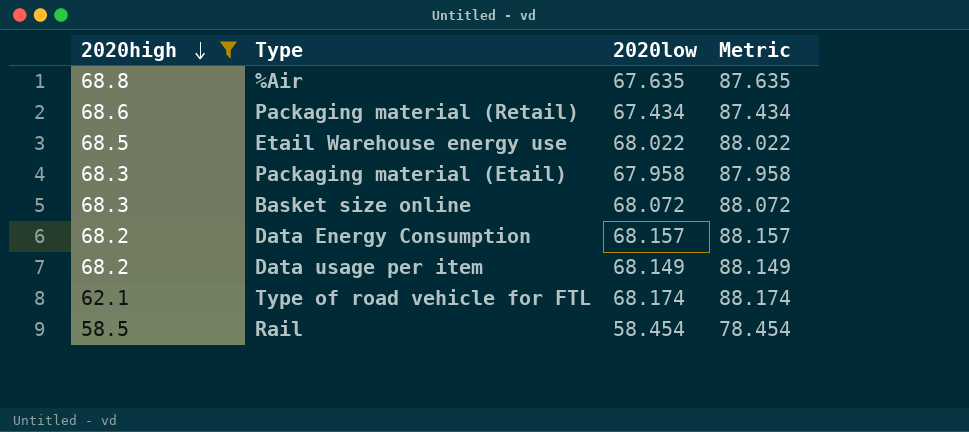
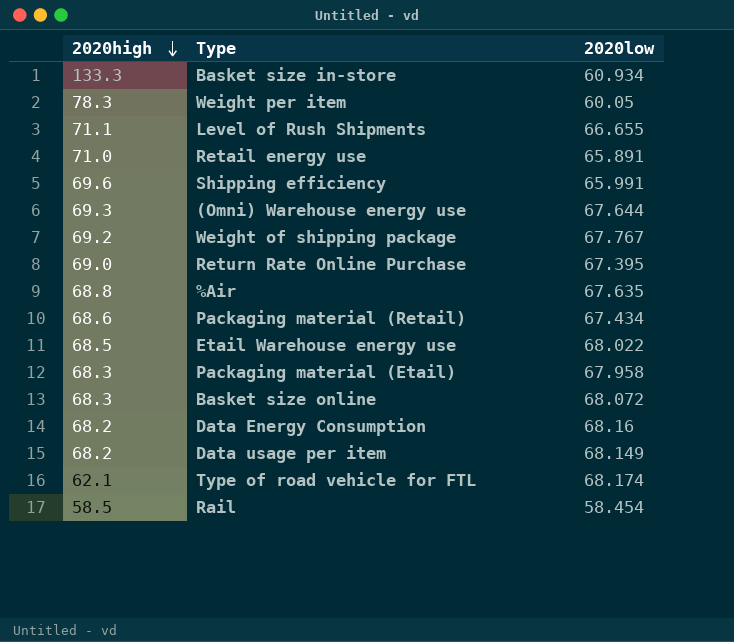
filter: 2020high <= 68.8 -> none
column Metric | formula: [2020low] + 20 -> none
Data Energy Consumption | 2020low: 68.157 -> 68.16

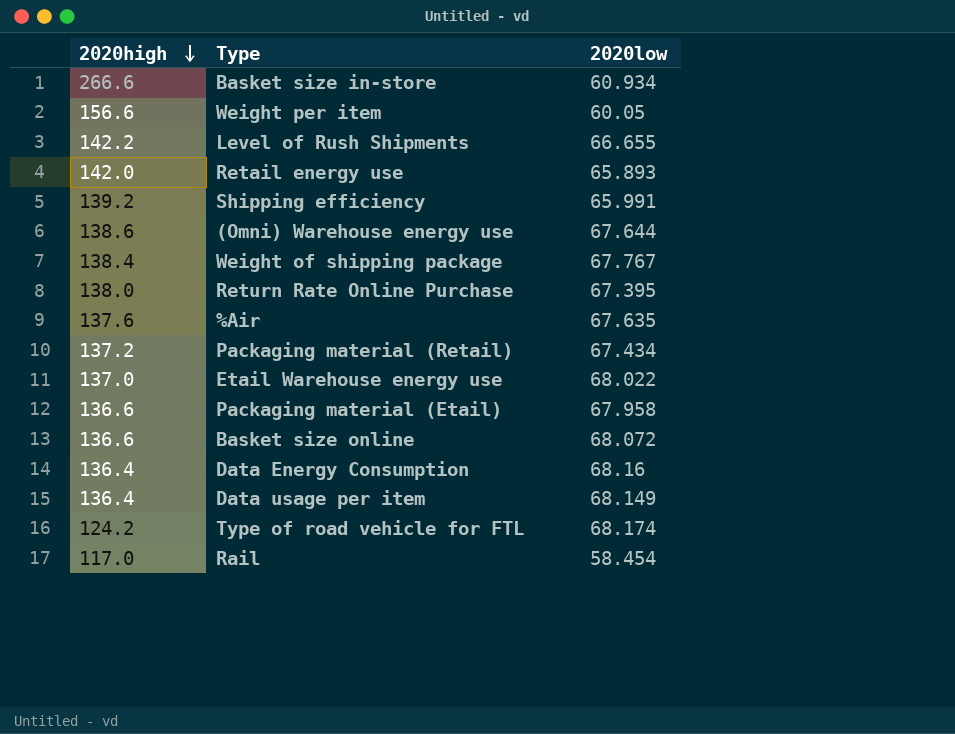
Basket size in-store | 2020high: 133.3 -> 266.6
Weight per item | 2020high: 78.3 -> 156.6
Level of Rush Shipments | 2020high: 71.1 -> 142.2
Retail energy use | 2020high: 71.0 -> 142.0
Retail energy use | 2020low: 65.891 -> 65.893
Shipping efficiency | 2020high: 69.6 -> 139.2
(Omni) Warehouse energy use | 2020high: 69.3 -> 138.6
Weight of shipping package | 2020high: 69.2 -> 138.4
Return Rate Online Purchase | 2020high: 69.0 -> 138.0
%Air | 2020high: 68.8 -> 137.6
Packaging material (Retail) | 2020high: 68.6 -> 137.2
Etail Warehouse energy use | 2020high: 68.5 -> 137.0
Packaging material (Etail) | 2020high: 68.3 -> 136.6
Basket size online | 2020high: 68.3 -> 136.6
Data Energy Consumption | 2020high: 68.2 -> 136.4
Data usage per item | 2020high: 68.2 -> 136.4
Type of road vehicle for FTL | 2020high: 62.1 -> 124.2
Rail | 2020high: 58.5 -> 117.0

